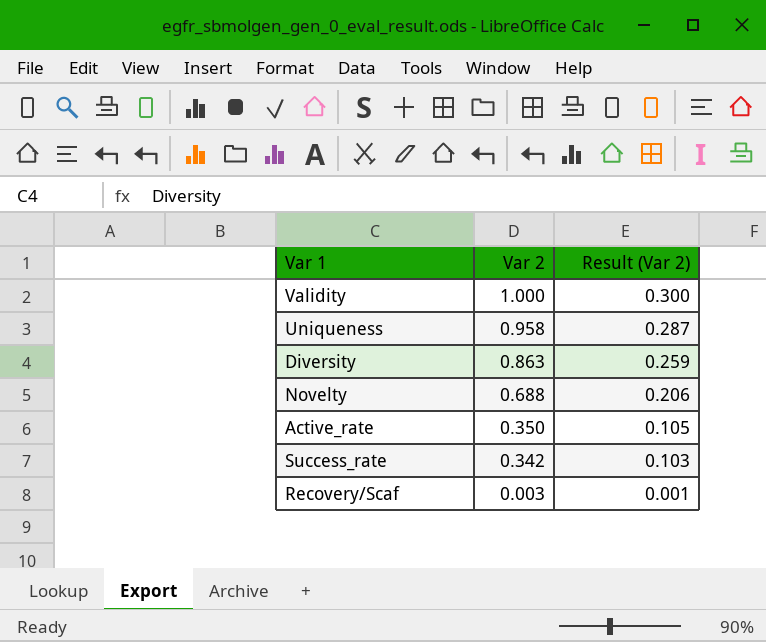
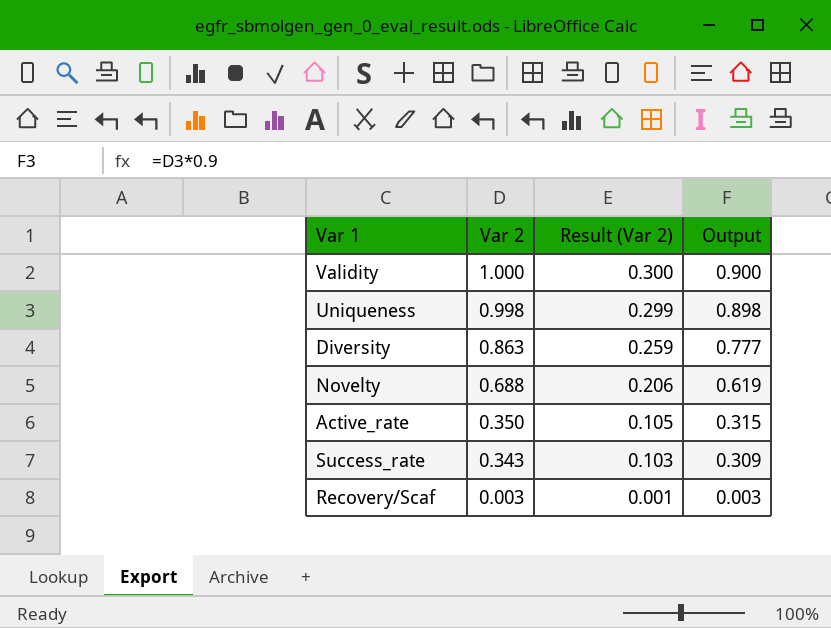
column Output | formula: none -> [Var 2] * 0.9
Uniqueness | Var 2: 0.958 -> 0.998
Uniqueness | Result (Var 2): 0.287 -> 0.299
Success_rate | Var 2: 0.342 -> 0.343

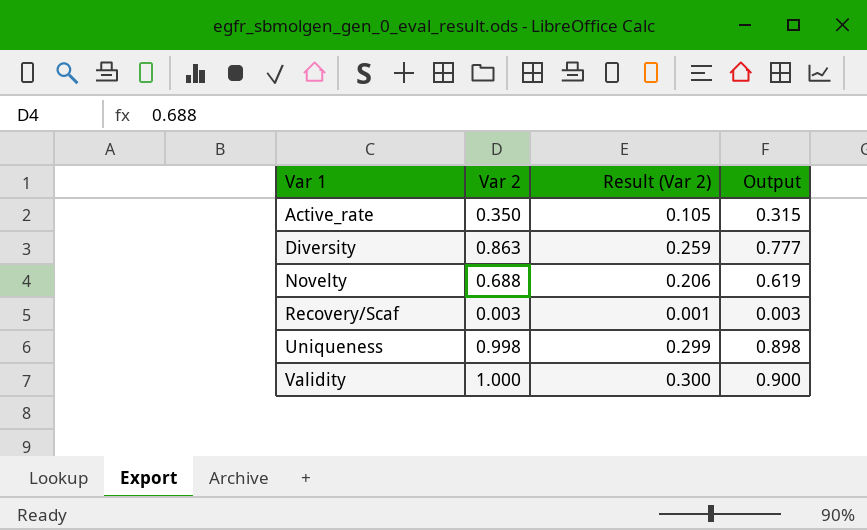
row order: Var 2 descending -> Var 1 ascending
row Success_rate: 0.343 | 0.103 | 0.309 -> none

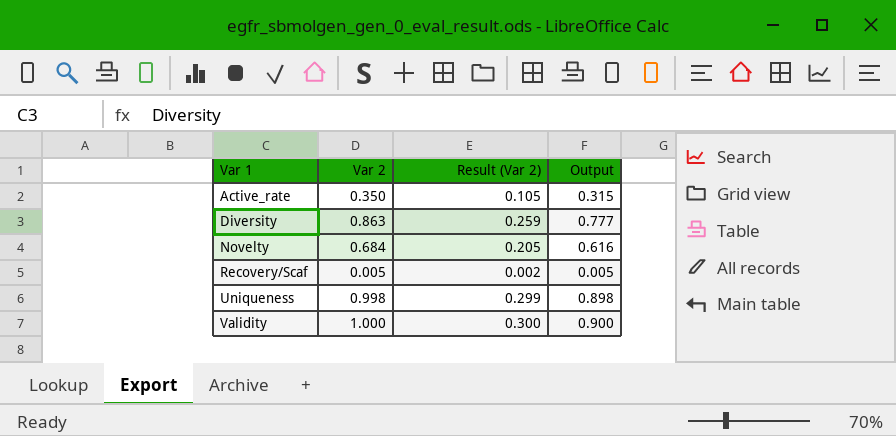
Novelty | Var 2: 0.688 -> 0.684
Novelty | Result (Var 2): 0.206 -> 0.205
Novelty | Output: 0.619 -> 0.616
Recovery/Scaf | Var 2: 0.003 -> 0.005
Recovery/Scaf | Result (Var 2): 0.001 -> 0.002
Recovery/Scaf | Output: 0.003 -> 0.005

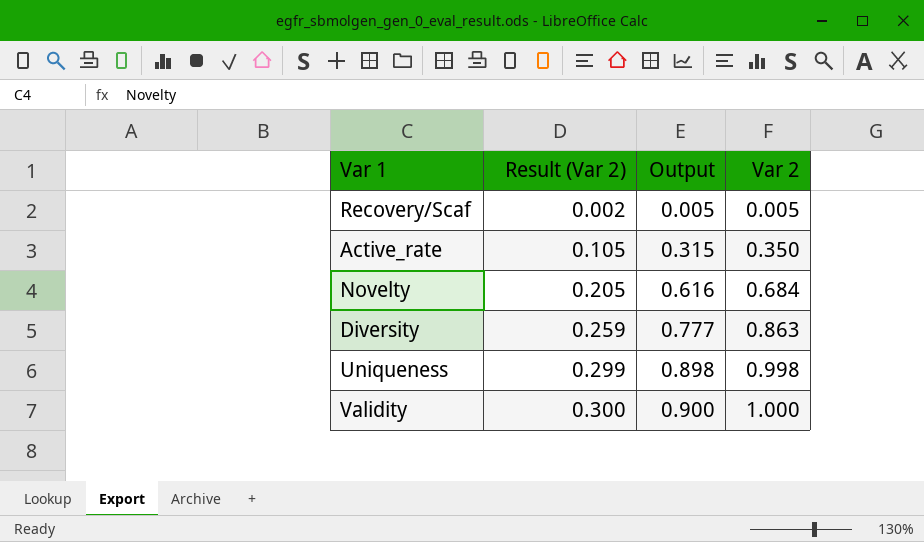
row order: Var 1 ascending -> Result (Var 2) ascending
column Var 2 | position: 2 -> 4

